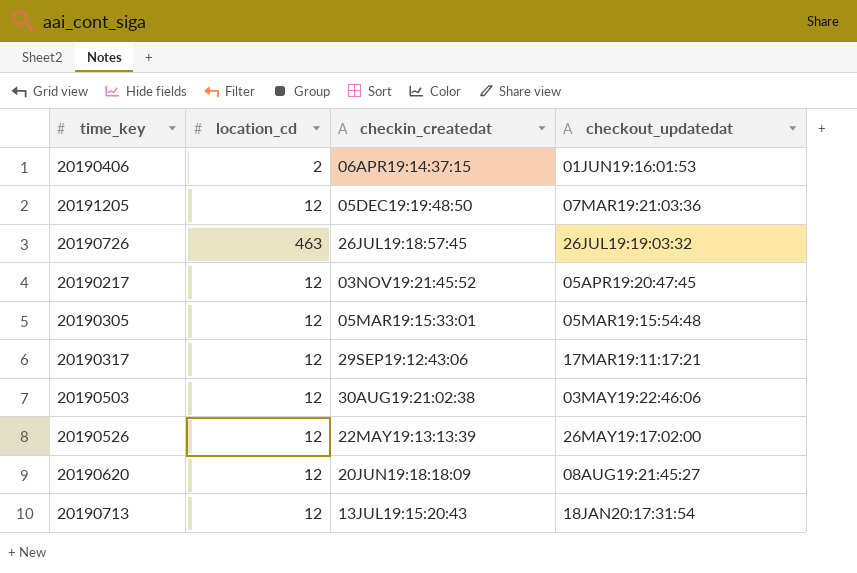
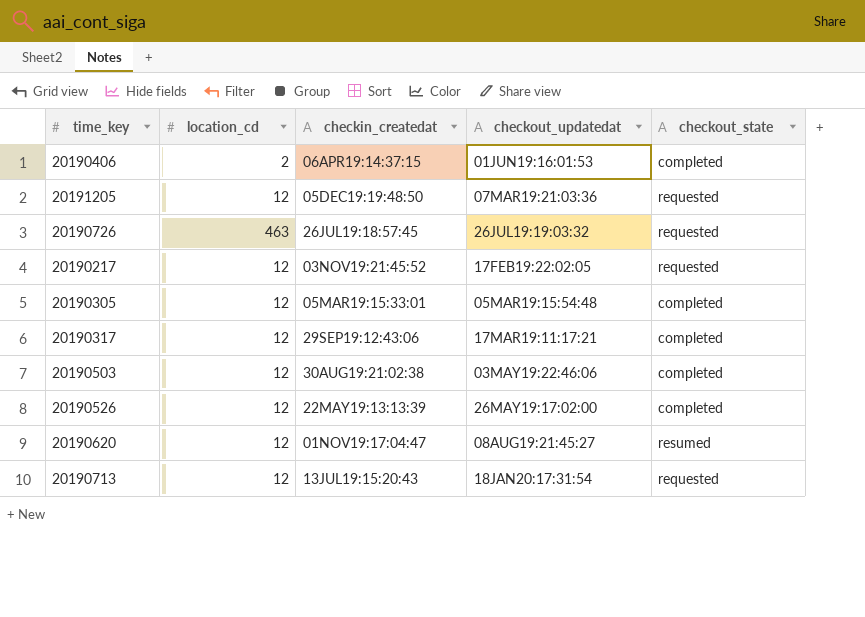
column checkout_state | position: none -> 5
20190217 | checkout_updatedat: 05APR19:20:47:45 -> 17FEB19:22:02:05
20190620 | checkin_createdat: 20JUN19:18:18:09 -> 01NOV19:17:04:47

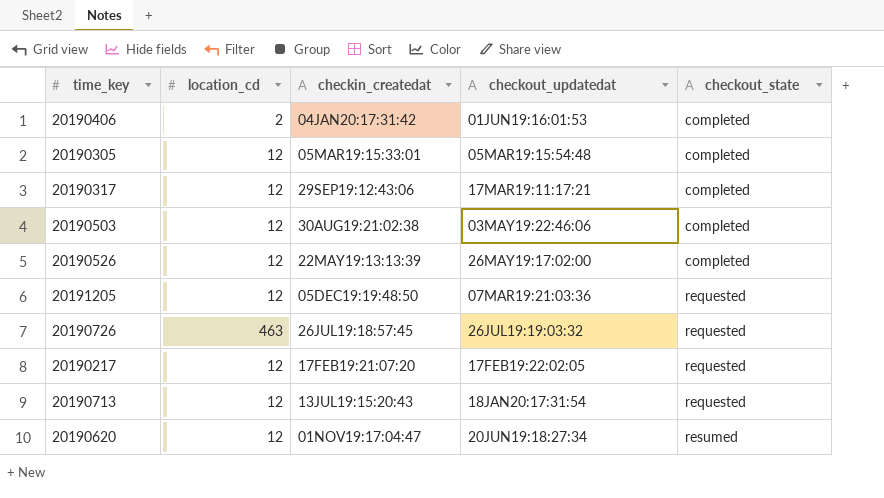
row order: none -> checkout_state ascending
20190406 | checkin_createdat: 06APR19:14:37:15 -> 04JAN20:17:31:42
20190217 | checkin_createdat: 03NOV19:21:45:52 -> 17FEB19:21:07:20
20190620 | checkout_updatedat: 08AUG19:21:45:27 -> 20JUN19:18:27:34

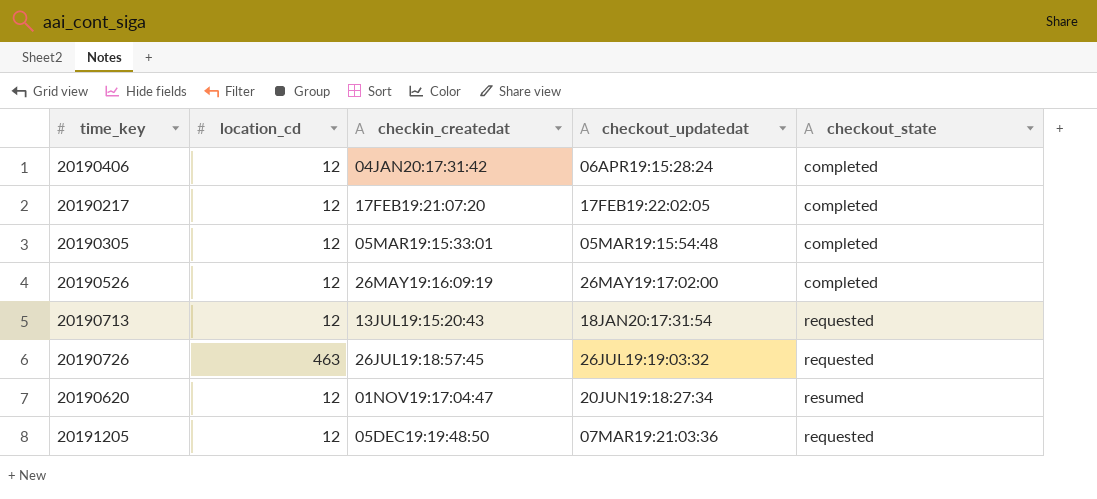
row order: checkout_state ascending -> checkin_createdat ascending
row 20190317: 12 | 29SEP19:12:43:06 | 17MAR19:11:17:21 | completed -> none
row 20190503: 12 | 30AUG19:21:02:38 | 03MAY19:22:46:06 | completed -> none
20190406 | location_cd: 2 -> 12
20190406 | checkout_updatedat: 01JUN19:16:01:53 -> 06APR19:15:28:24
20190217 | checkout_state: requested -> completed
20190526 | checkin_createdat: 22MAY19:13:13:39 -> 26MAY19:16:09:19

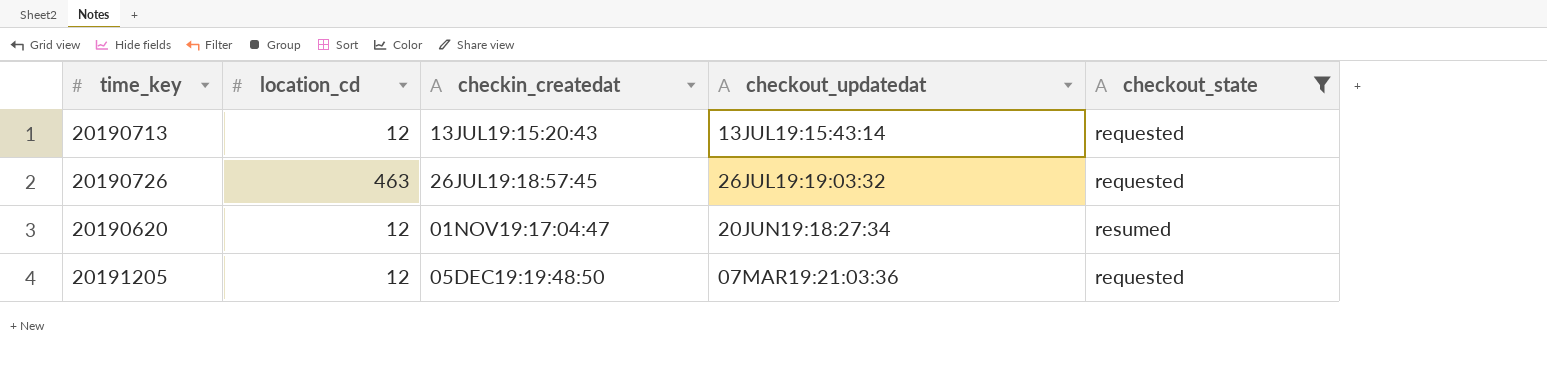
filter: none -> checkout_state != completed
20190713 | checkout_updatedat: 18JAN20:17:31:54 -> 13JUL19:15:43:14

